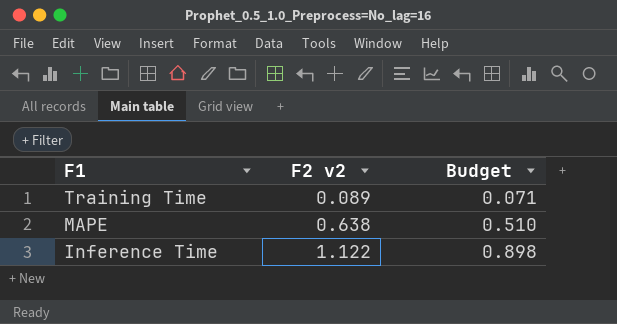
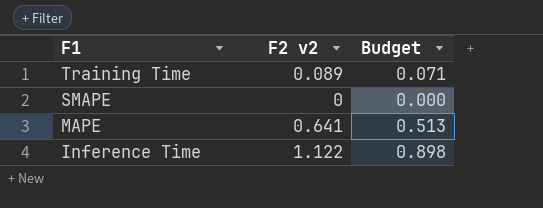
row SMAPE: none -> 0 | 0.000
MAPE | F2 v2: 0.638 -> 0.641
MAPE | Budget: 0.510 -> 0.513

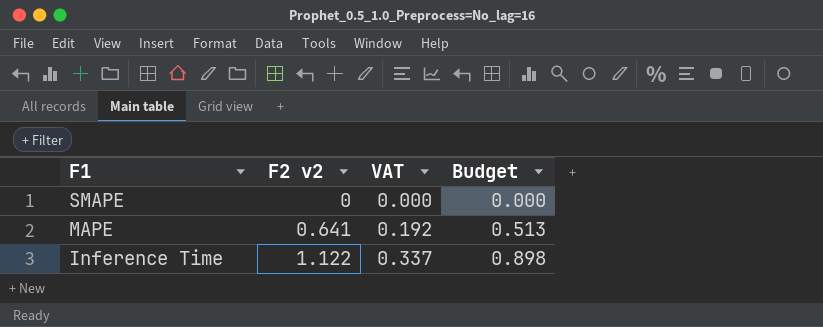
column VAT | formula: none -> [F2 v2] * 0.3
row Training Time: 0.089 | 0.071 -> none

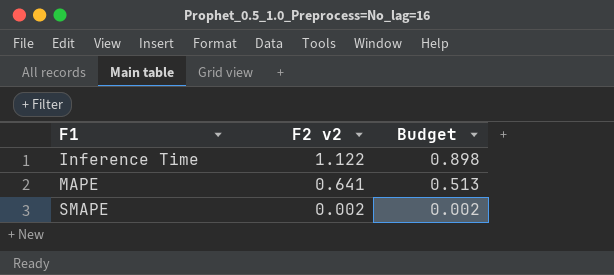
row order: F1 descending -> F1 ascending
column VAT | formula: [F2 v2] * 0.3 -> none
SMAPE | F2 v2: 0 -> 0.002
SMAPE | Budget: 0.000 -> 0.002

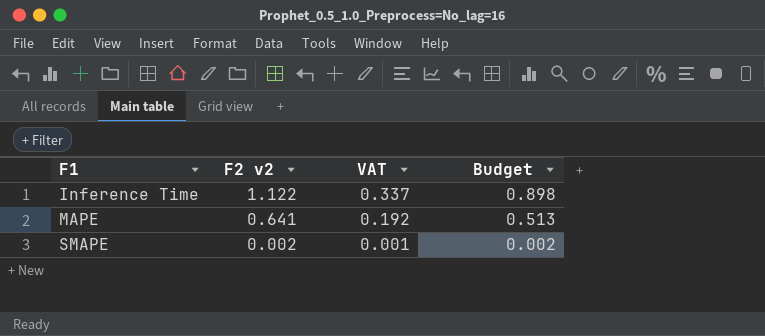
column VAT | formula: none -> [F2 v2] * 0.3

